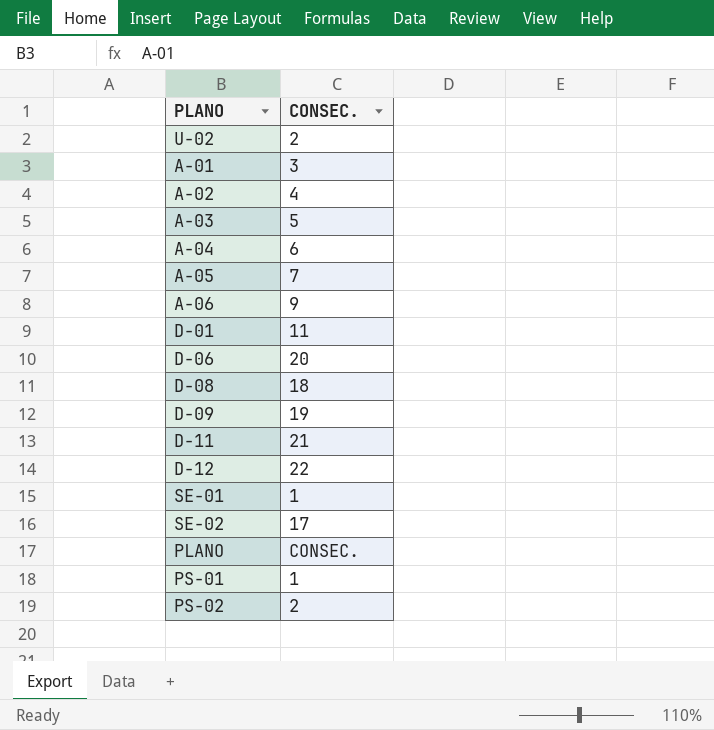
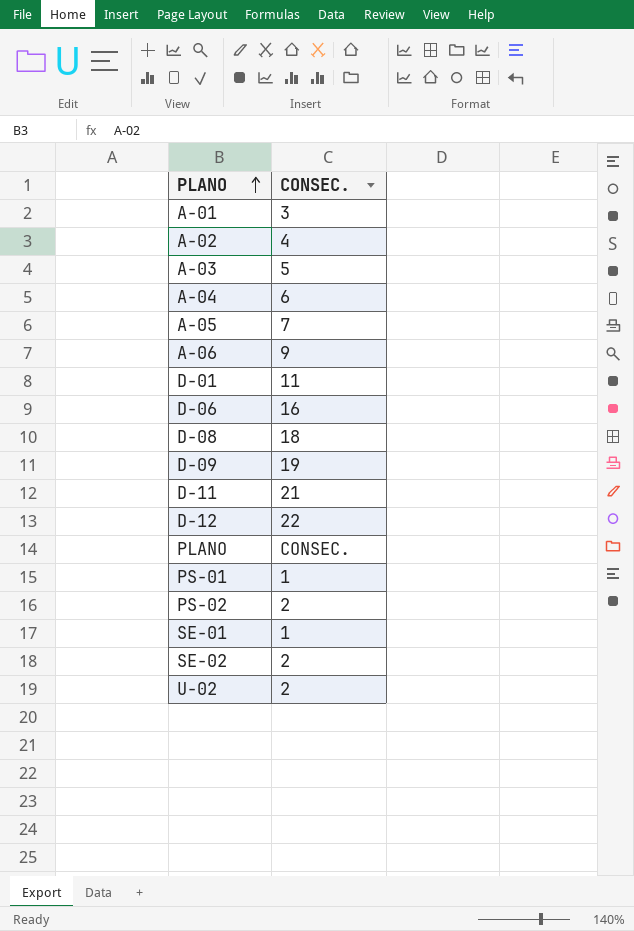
row order: none -> PLANO ascending
D-06 | CONSEC.: 20 -> 16
SE-02 | CONSEC.: 17 -> 2

